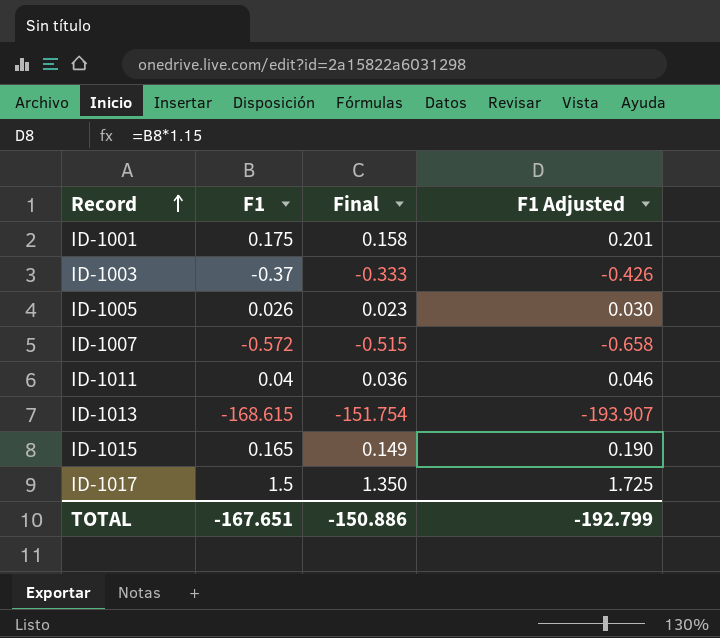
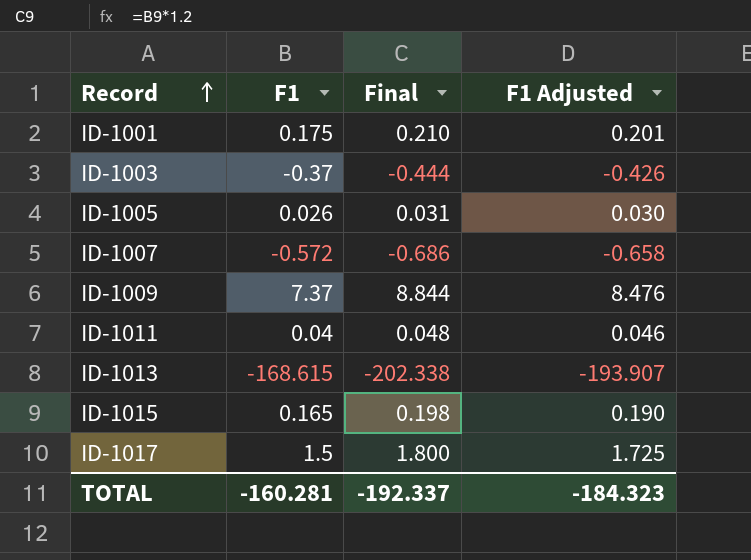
column Final | formula: [F1] * 0.9 -> [F1] * 1.2
row ID-1009: none -> 7.37 | 8.844 | 8.476
TOTAL | F1: -167.651 -> -160.281
TOTAL | Final: -150.886 -> -192.337
TOTAL | F1 Adjusted: -192.799 -> -184.323

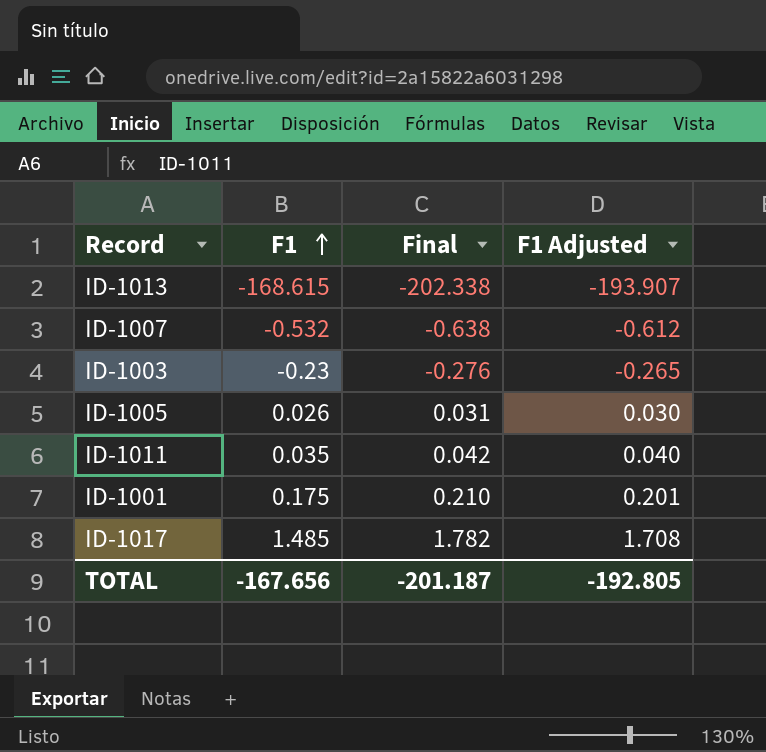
row order: Record ascending -> F1 ascending
row ID-1009: 7.37 | 8.844 | 8.476 -> none
row ID-1015: 0.165 | 0.198 | 0.190 -> none
ID-1007 | F1: -0.572 -> -0.532
ID-1007 | Final: -0.686 -> -0.638
ID-1007 | F1 Adjusted: -0.658 -> -0.612
ID-1003 | F1: -0.37 -> -0.23
ID-1003 | Final: -0.444 -> -0.276
ID-1003 | F1 Adjusted: -0.426 -> -0.265
ID-1011 | F1: 0.04 -> 0.035
ID-1011 | Final: 0.048 -> 0.042
ID-1011 | F1 Adjusted: 0.046 -> 0.040
ID-1017 | F1: 1.5 -> 1.485
ID-1017 | Final: 1.800 -> 1.782
ID-1017 | F1 Adjusted: 1.725 -> 1.708
TOTAL | F1: -160.281 -> -167.656
TOTAL | Final: -192.337 -> -201.187
TOTAL | F1 Adjusted: -184.323 -> -192.805

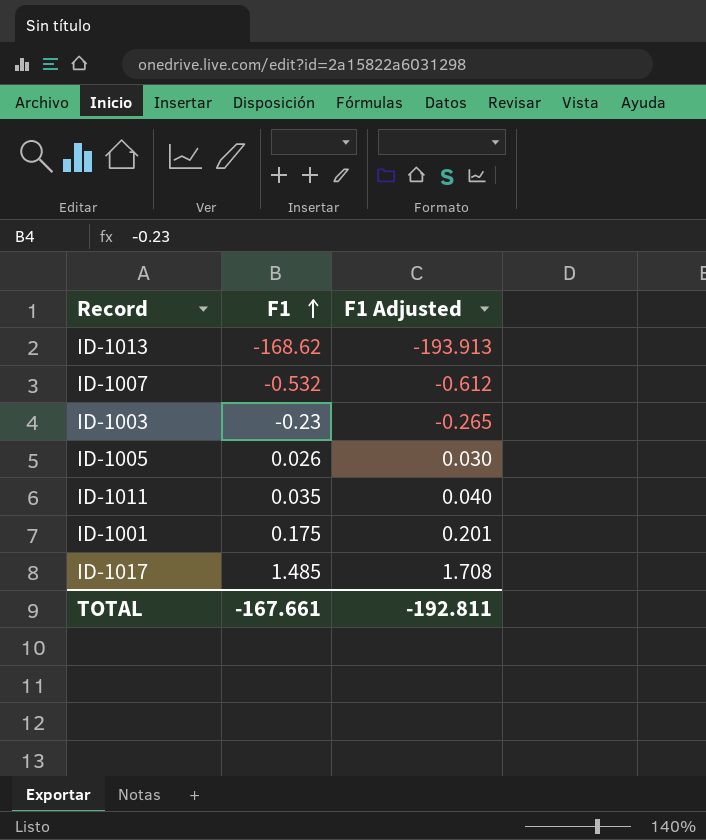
column Final | formula: [F1] * 1.2 -> none
ID-1013 | F1: -168.615 -> -168.62
ID-1013 | F1 Adjusted: -193.907 -> -193.913
TOTAL | F1: -167.656 -> -167.661
TOTAL | F1 Adjusted: -192.805 -> -192.811

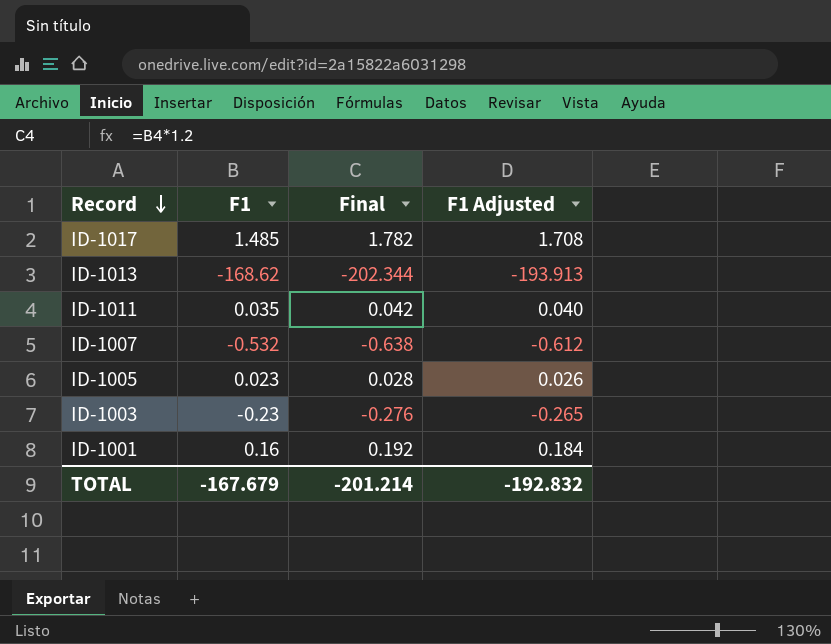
row order: F1 ascending -> Record descending
column Final | formula: none -> [F1] * 1.2
ID-1005 | F1: 0.026 -> 0.023
ID-1005 | F1 Adjusted: 0.030 -> 0.026
ID-1001 | F1: 0.175 -> 0.16
ID-1001 | F1 Adjusted: 0.201 -> 0.184
TOTAL | F1: -167.661 -> -167.679
TOTAL | F1 Adjusted: -192.811 -> -192.832

